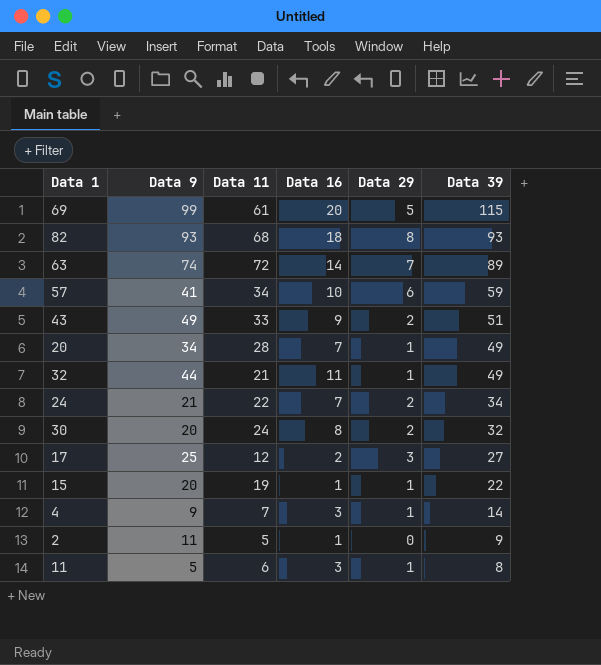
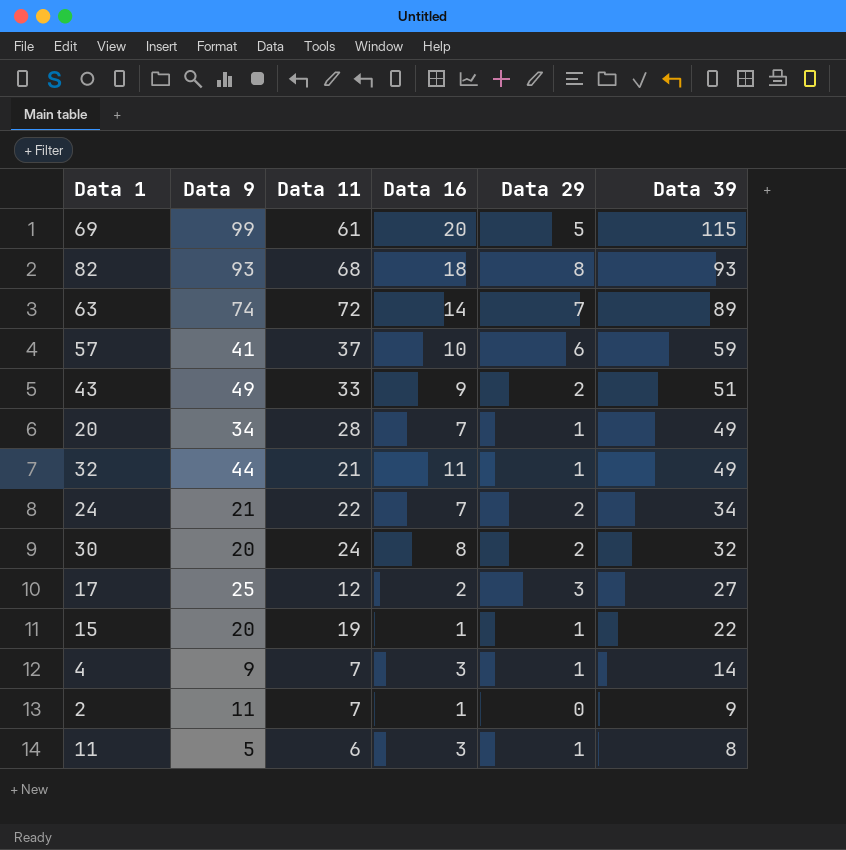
57 | Data 11: 34 -> 37
2 | Data 11: 5 -> 7

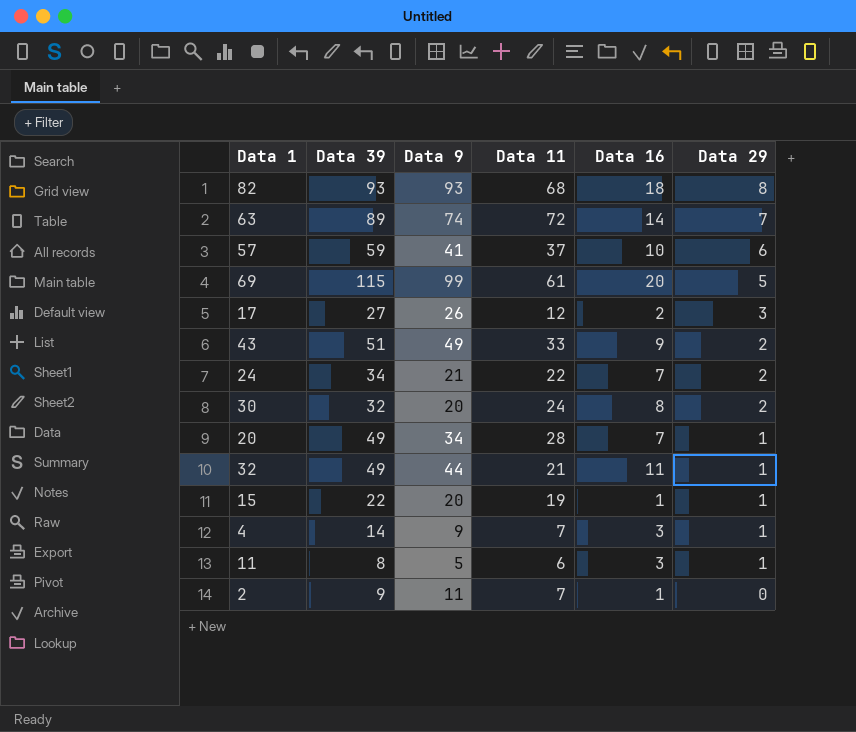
row order: Data 39 descending -> Data 29 descending
column Data 39 | position: 6 -> 2
17 | Data 9: 25 -> 26

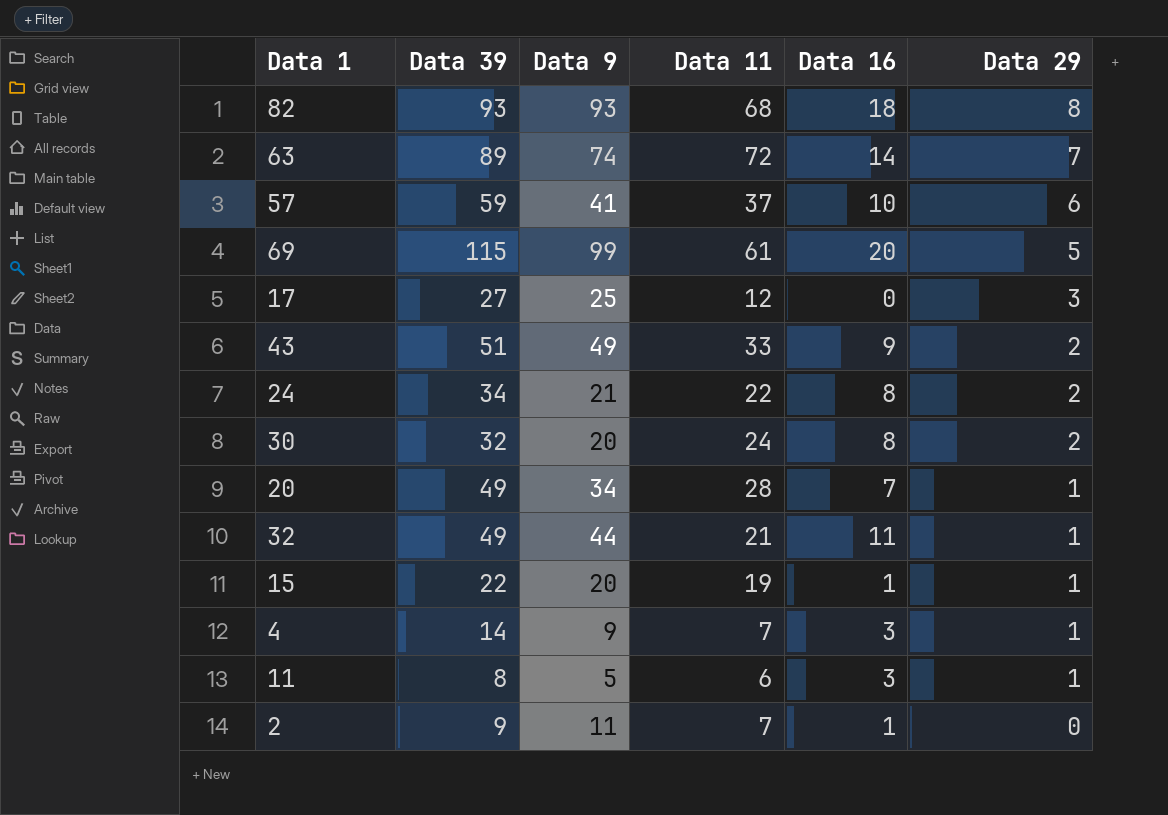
17 | Data 9: 26 -> 25
17 | Data 16: 2 -> 0
24 | Data 16: 7 -> 8

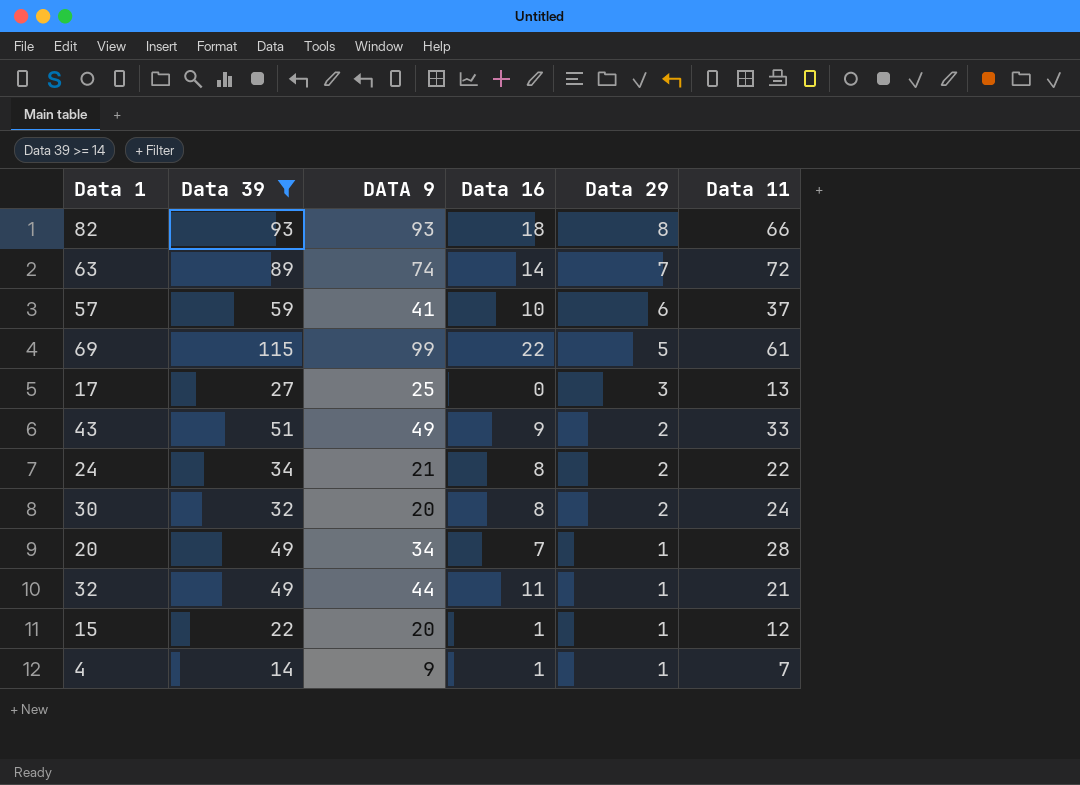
filter: none -> Data 39 >= 14
column name: Data 9 -> DATA 9
column Data 11 | position: 4 -> 6
82 | Data 11: 68 -> 66
69 | Data 16: 20 -> 22
17 | Data 11: 12 -> 13
15 | Data 11: 19 -> 12
4 | Data 16: 3 -> 1

